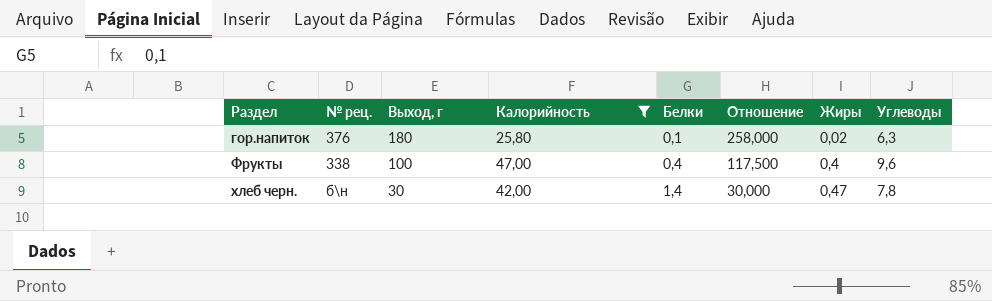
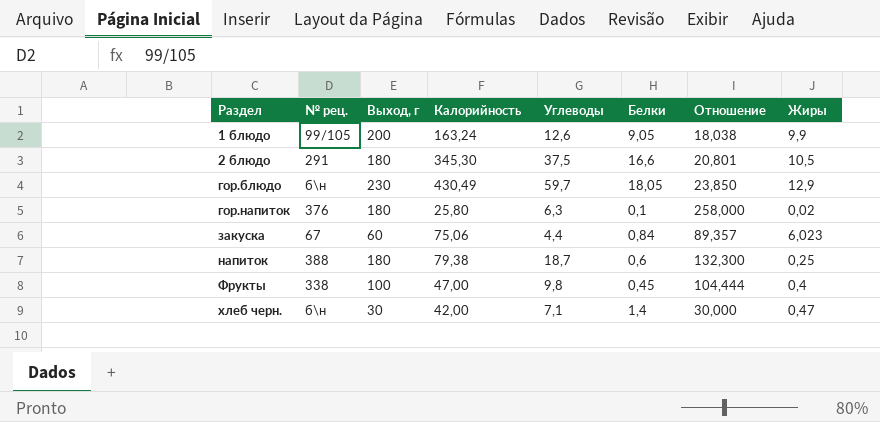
filter: Калорийность <= 47,00 -> none
column Углеводы | position: 8 -> 5
Фрукты | Углеводы: 9,6 -> 9,8
Фрукты | Белки: 0,4 -> 0,45
Фрукты | Отношение: 117,500 -> 104,444
хлеб черн. | Углеводы: 7,8 -> 7,1

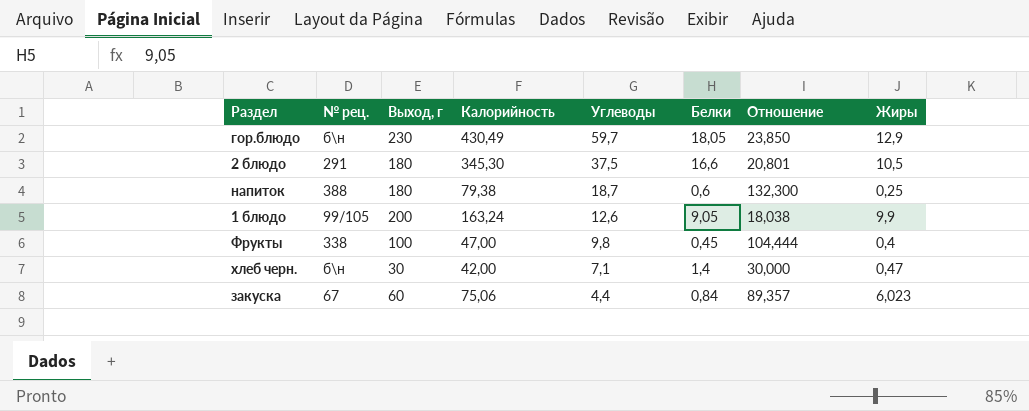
row order: Раздел ascending -> Углеводы descending
row гор.напиток: 376 | 180 | 25,80 | 6,3 | 0,1 | 258,000 | 0,02 -> none

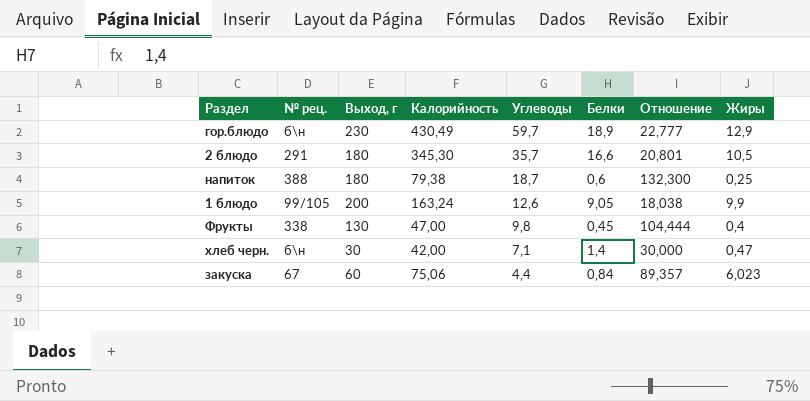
гор.блюдо | Белки: 18,05 -> 18,9
гор.блюдо | Отношение: 23,850 -> 22,777
2 блюдо | Углеводы: 37,5 -> 35,7
Фрукты | Выход, г: 100 -> 130

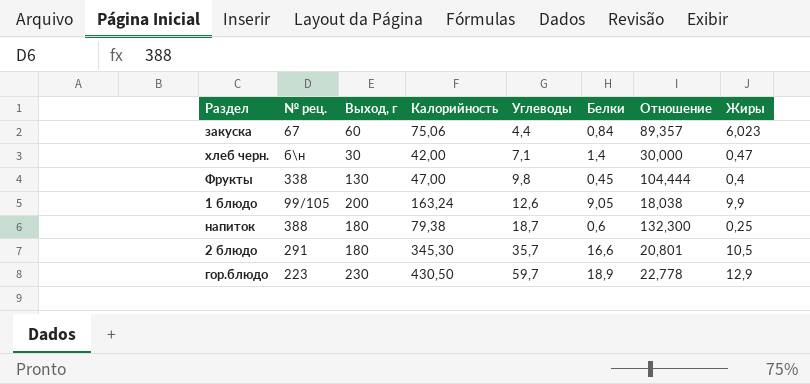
row order: Углеводы descending -> Углеводы ascending
гор.блюдо | № рец.: б\н -> 223
гор.блюдо | Калорийность: 430,49 -> 430,50
гор.блюдо | Отношение: 22,777 -> 22,778

